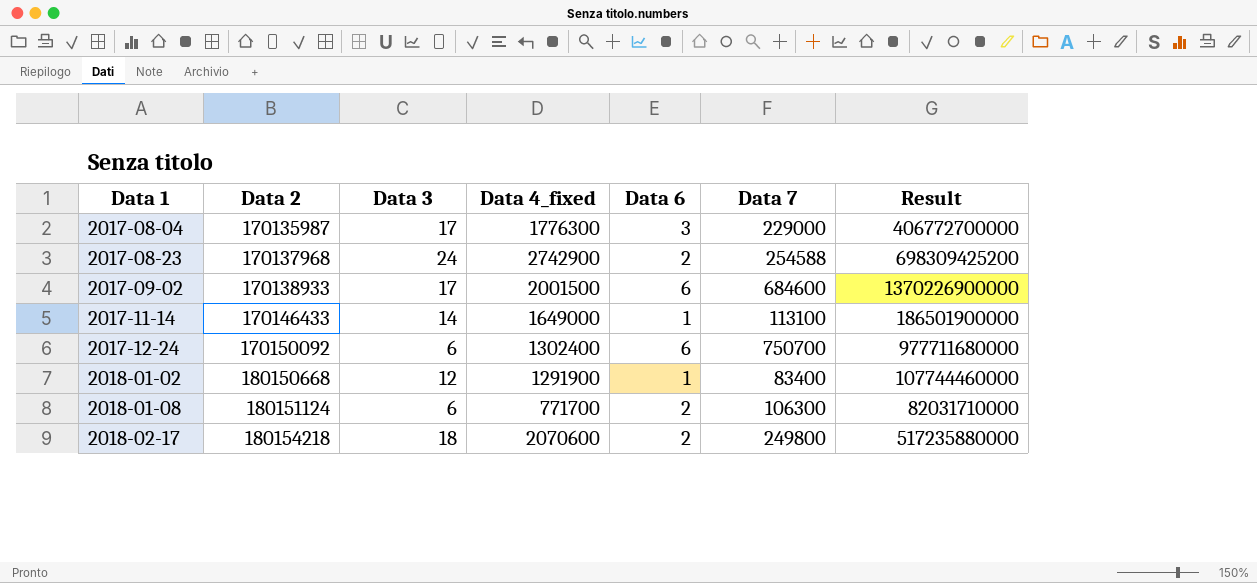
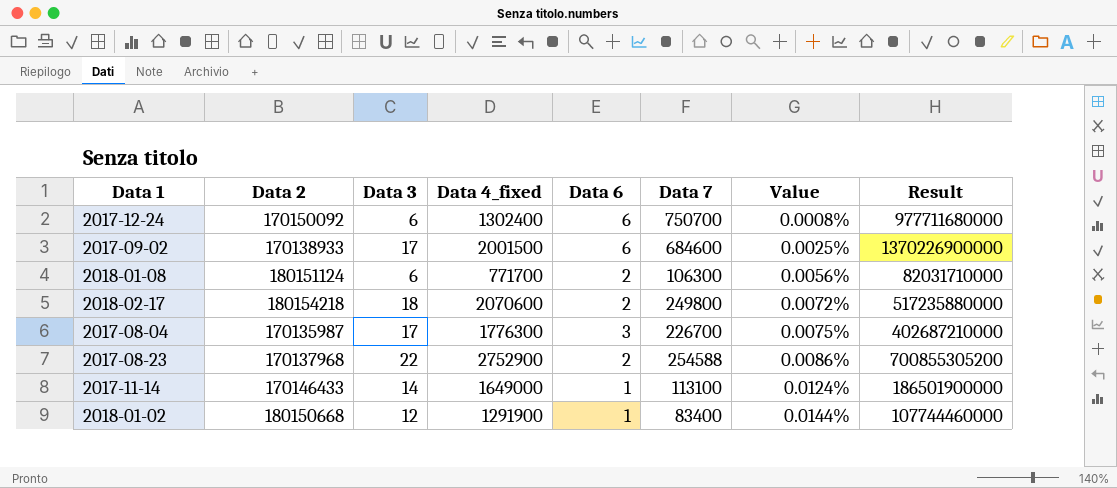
row order: Data 1 ascending -> Value ascending
column Value | formula: none -> [Data 3] / [Data 7]
2017-08-04 | Data 7: 229000 -> 226700
2017-08-04 | Result: 406772700000 -> 402687210000
2017-08-23 | Data 3: 24 -> 22
2017-08-23 | Data 4_fixed: 2742900 -> 2752900
2017-08-23 | Result: 698309425200 -> 700855305200

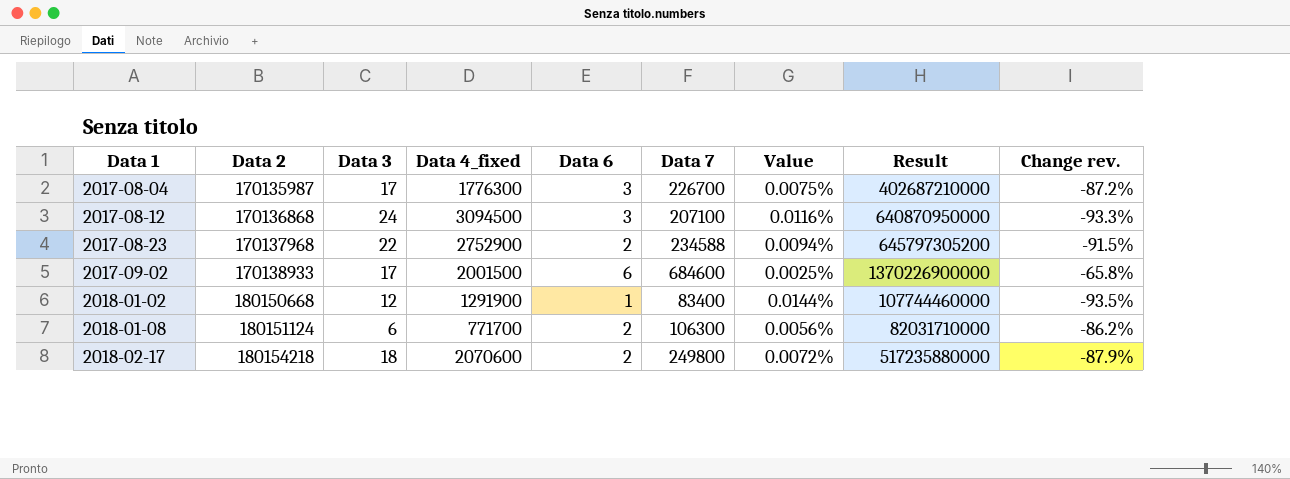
row order: Value ascending -> Data 1 ascending
column Change rev. | formula: none -> ([Data 7] - [Data 4_fixed]) / [Data 4_fixed]
row 2017-12-24: 170150092 | 6 | 1302400 | 6 | 750700 | 0.0008% | 977711680000 -> none
row 2017-11-14: 170146433 | 14 | 1649000 | 1 | 113100 | 0.0124% | 186501900000 -> none
row 2017-08-12: none -> 170136868 | 24 | 3094500 | 3 | 207100 | 0.0116% | 640870950000 | -93.3%
2017-08-23 | Data 7: 254588 -> 234588
2017-08-23 | Value: 0.0086% -> 0.0094%
2017-08-23 | Result: 700855305200 -> 645797305200

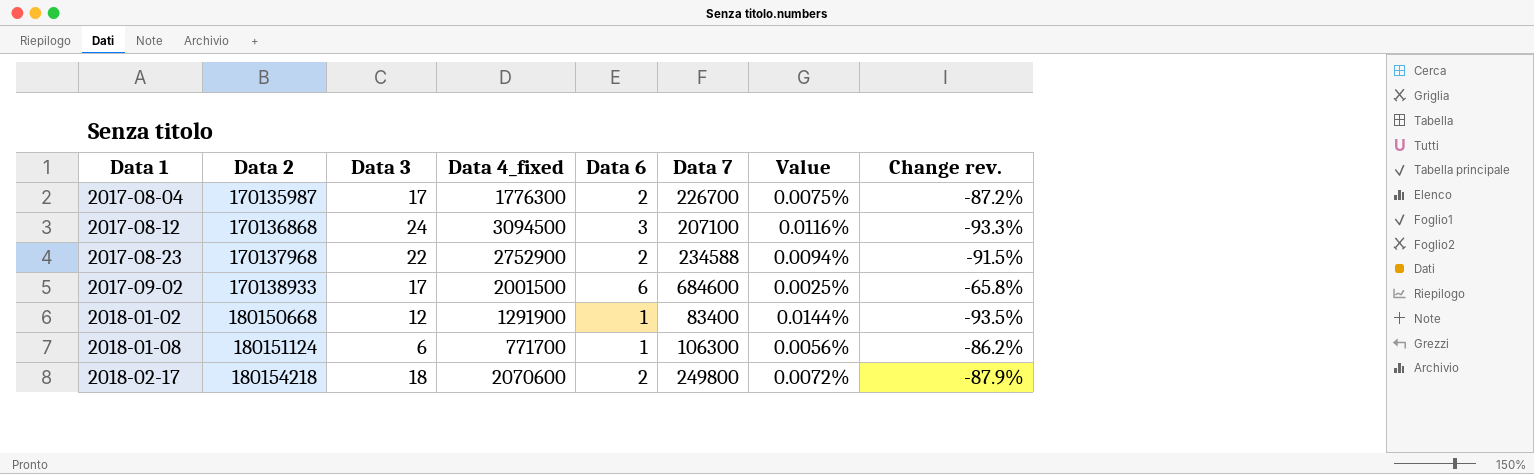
column Result | formula: [Data 4_fixed] * [Data 7] -> none
2017-08-04 | Data 6: 3 -> 2
2018-01-08 | Data 6: 2 -> 1

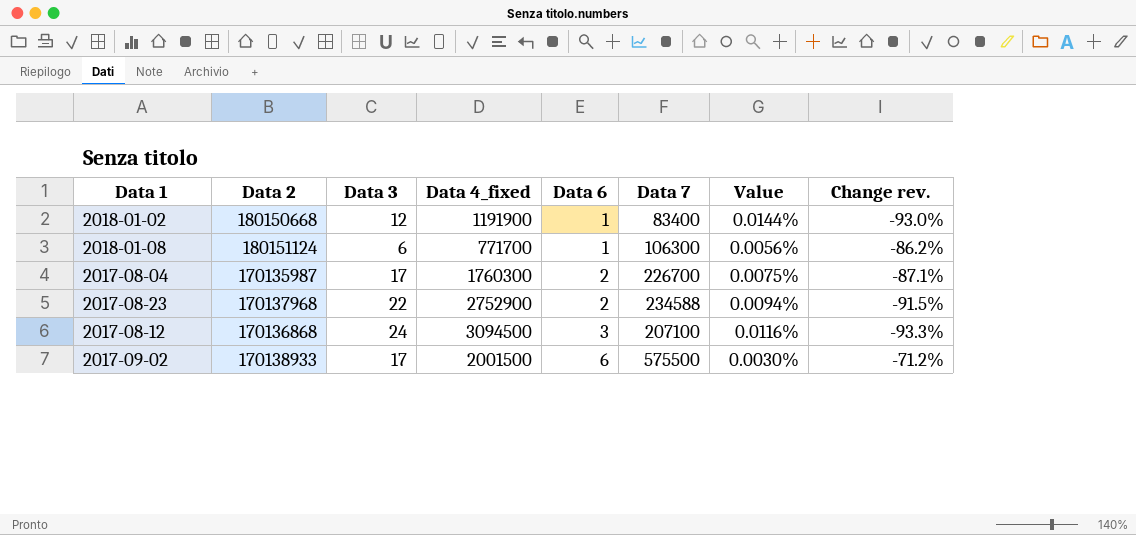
row order: Data 1 ascending -> Data 6 ascending
row 2018-02-17: 180154218 | 18 | 2070600 | 2 | 249800 | 0.0072% | -87.9% -> none
2018-01-02 | Data 4_fixed: 1291900 -> 1191900
2018-01-02 | Change rev.: -93.5% -> -93.0%
2017-08-04 | Data 4_fixed: 1776300 -> 1760300
2017-08-04 | Change rev.: -87.2% -> -87.1%
2017-09-02 | Data 7: 684600 -> 575500
2017-09-02 | Value: 0.0025% -> 0.0030%
2017-09-02 | Change rev.: -65.8% -> -71.2%

